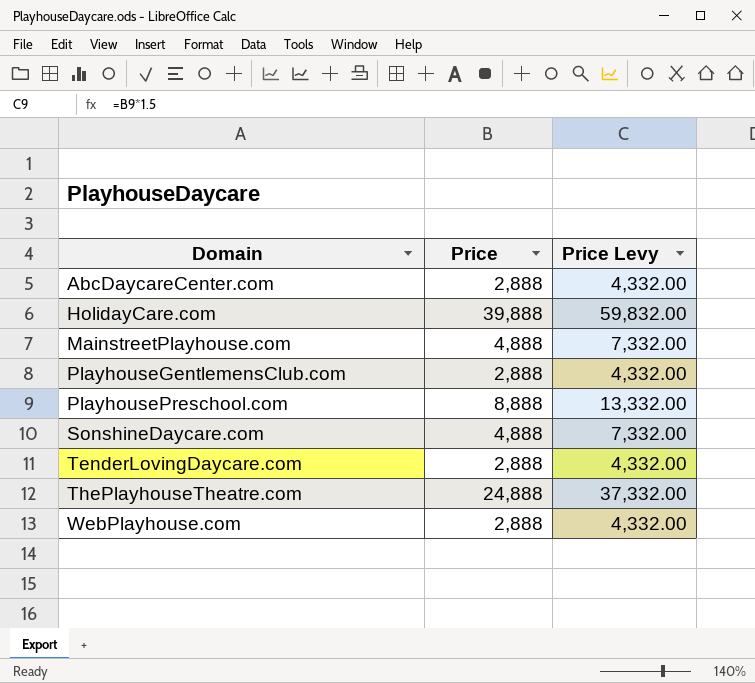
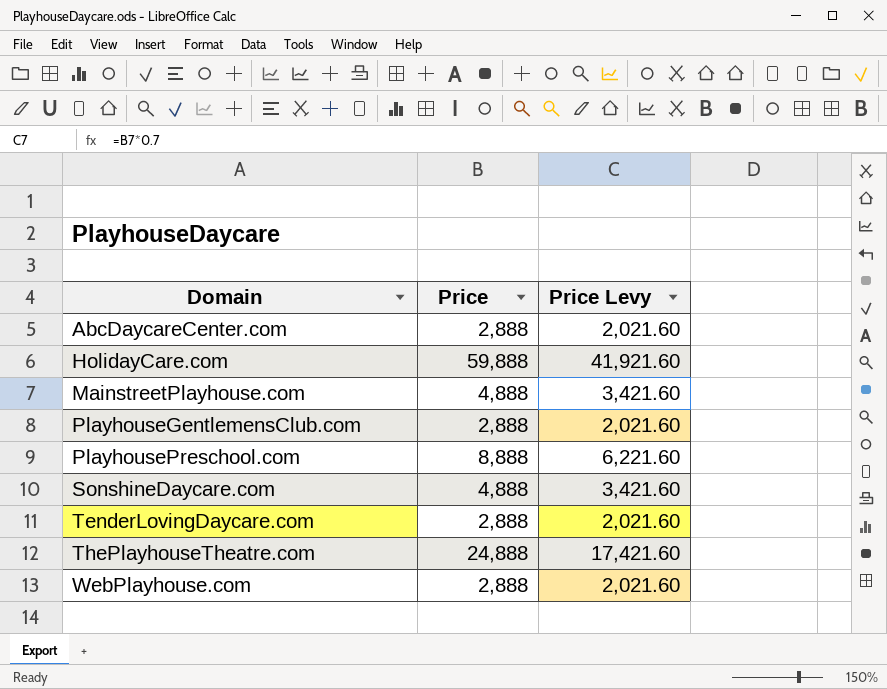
column Price Levy | formula: [Price] * 1.5 -> [Price] * 0.7
HolidayCare.com | Price: 39,888 -> 59,888

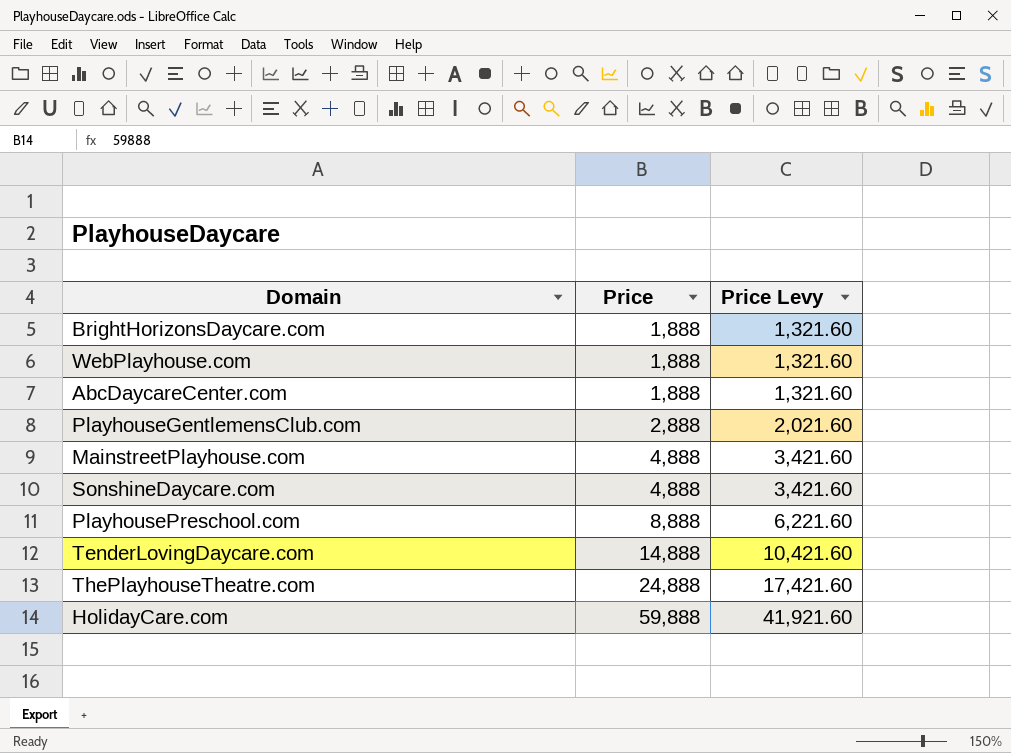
row order: Domain ascending -> Price ascending
row BrightHorizonsDaycare.com: none -> 1,888 | 1,321.60
WebPlayhouse.com | Price: 2,888 -> 1,888
WebPlayhouse.com | Price Levy: 2,021.60 -> 1,321.60
AbcDaycareCenter.com | Price: 2,888 -> 1,888
AbcDaycareCenter.com | Price Levy: 2,021.60 -> 1,321.60
TenderLovingDaycare.com | Price: 2,888 -> 14,888
TenderLovingDaycare.com | Price Levy: 2,021.60 -> 10,421.60

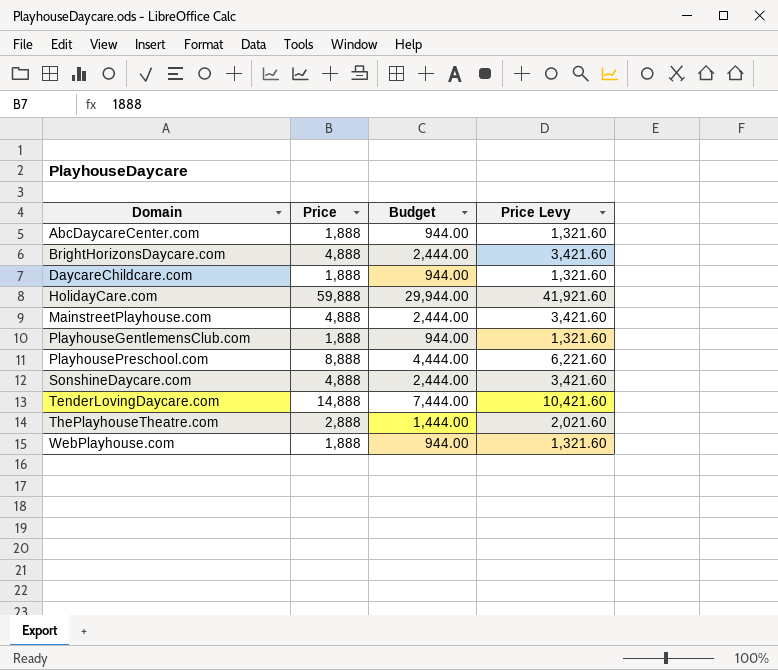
row order: Price ascending -> Domain ascending
column Budget | formula: none -> [Price] * 0.5
BrightHorizonsDaycare.com | Price: 1,888 -> 4,888
BrightHorizonsDaycare.com | Price Levy: 1,321.60 -> 3,421.60
row DaycareChildcare.com: none -> 1,888 | 944.00 | 1,321.60
PlayhouseGentlemensClub.com | Price: 2,888 -> 1,888
PlayhouseGentlemensClub.com | Price Levy: 2,021.60 -> 1,321.60
ThePlayhouseTheatre.com | Price: 24,888 -> 2,888
ThePlayhouseTheatre.com | Price Levy: 17,421.60 -> 2,021.60

